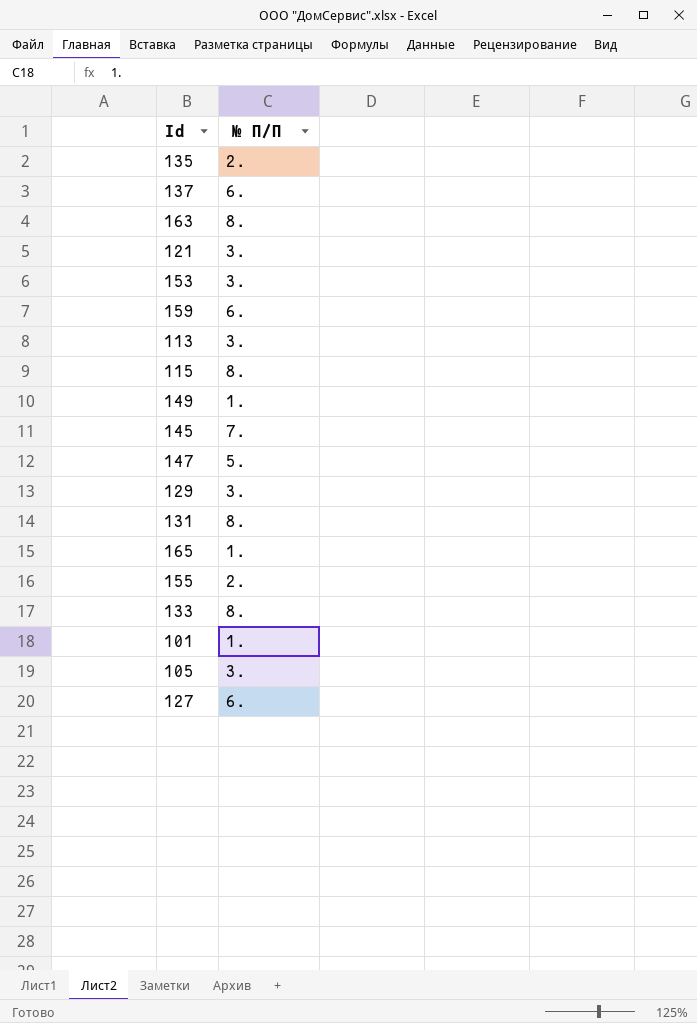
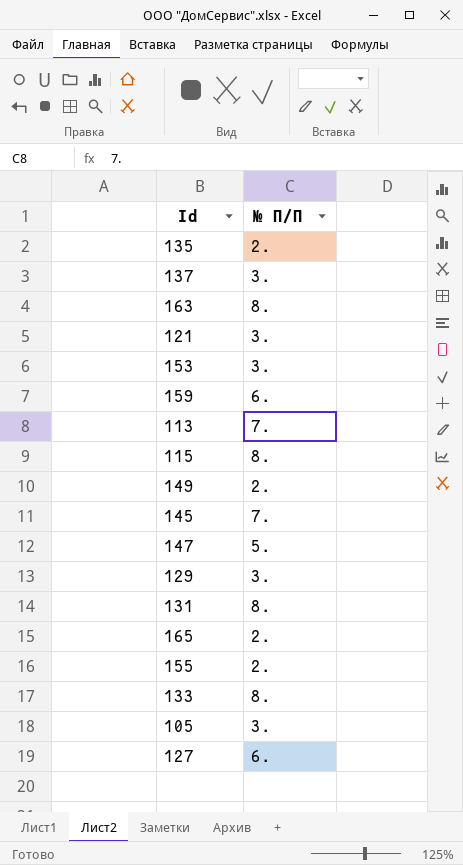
row 101: 1. -> none
137 | № П/П: 6. -> 3.
113 | № П/П: 3. -> 7.
149 | № П/П: 1. -> 2.
165 | № П/П: 1. -> 2.

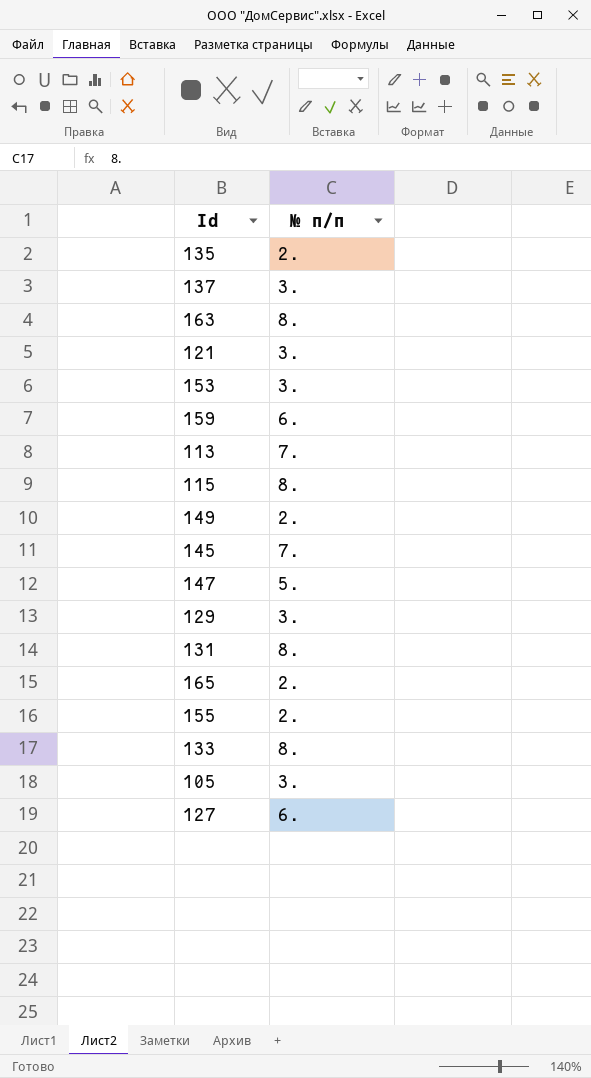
column name: № П/П -> № п/п

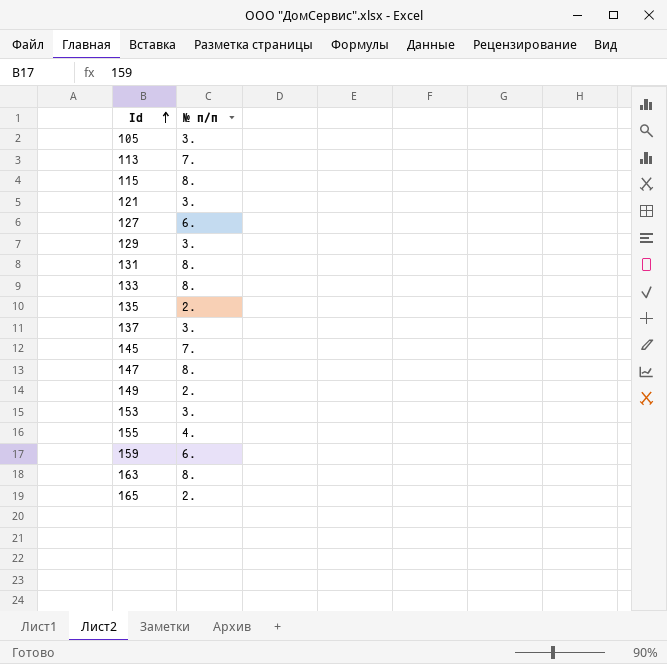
row order: none -> Id ascending
147 | № п/п: 5. -> 8.
155 | № п/п: 2. -> 4.

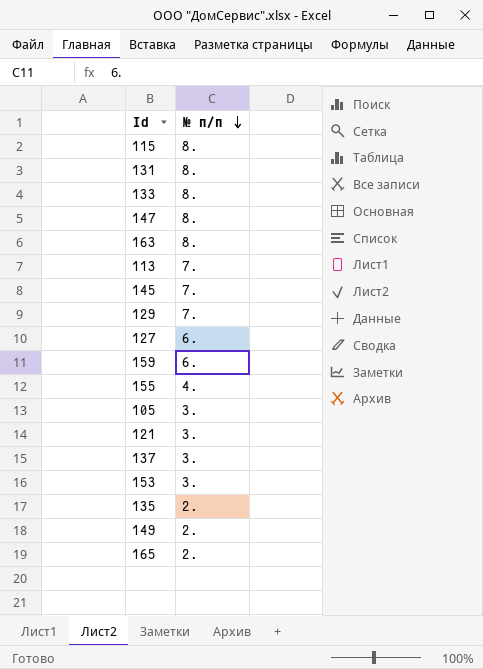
row order: Id ascending -> № п/п descending
129 | № п/п: 3. -> 7.

